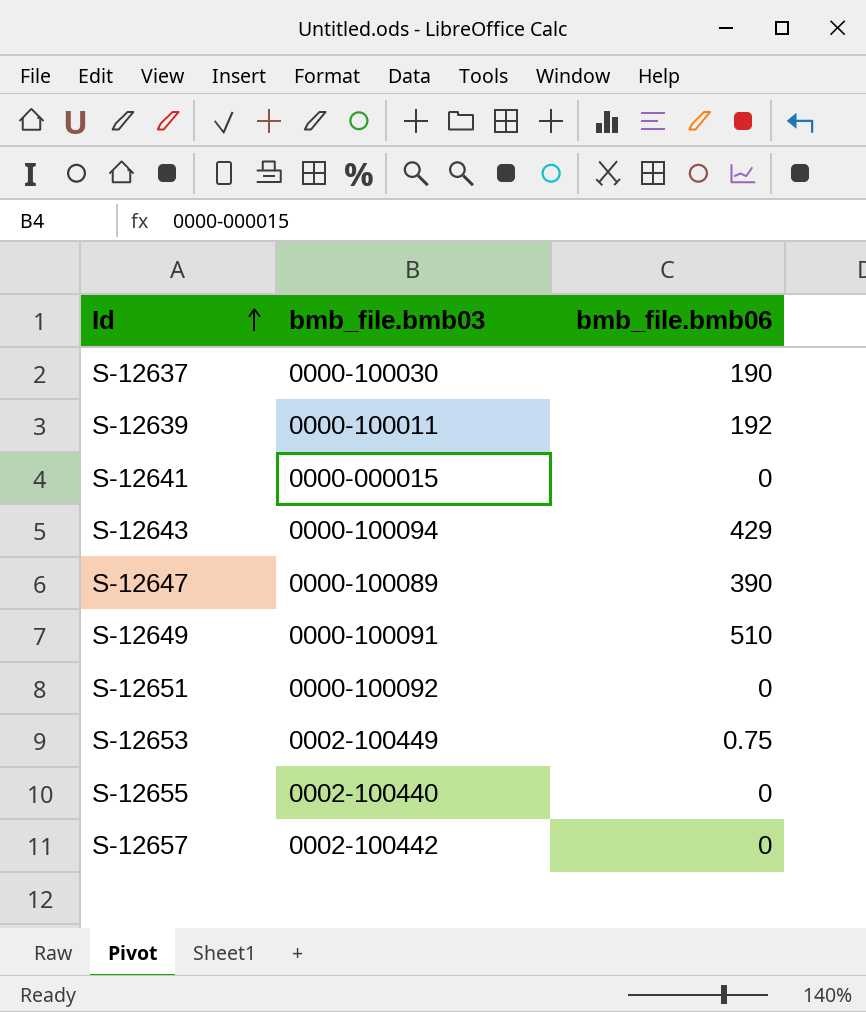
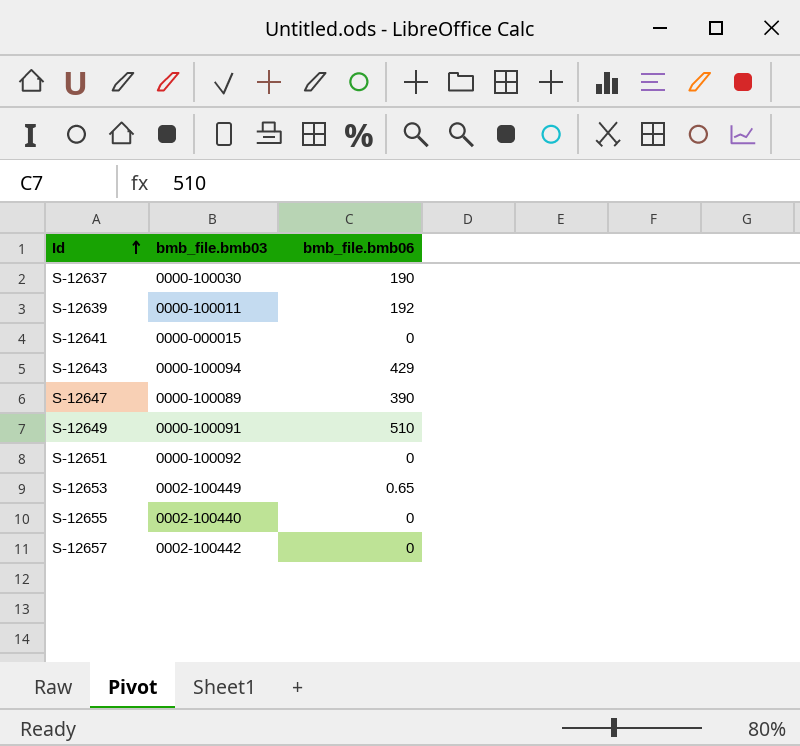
S-12653 | bmb_file.bmb06: 0.75 -> 0.65

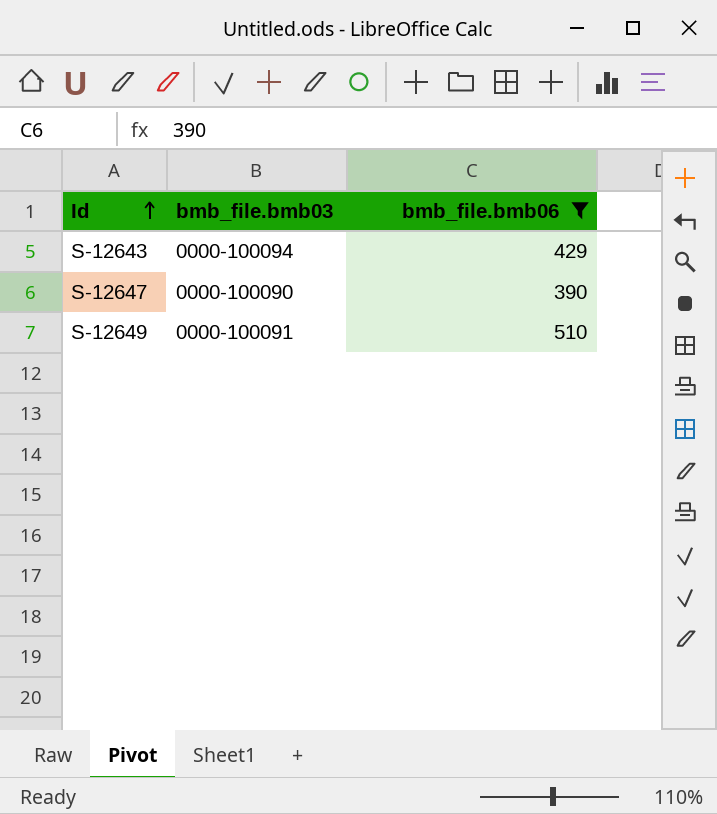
filter: none -> bmb_file.bmb06 >= 390
S-12647 | bmb_file.bmb03: 0000-100089 -> 0000-100090

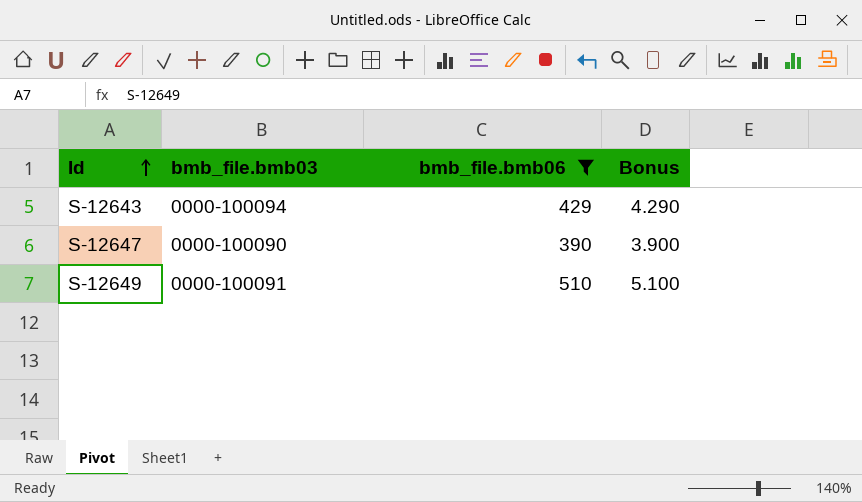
column Bonus | formula: none -> [bmb_file.bmb06] * 0.01

